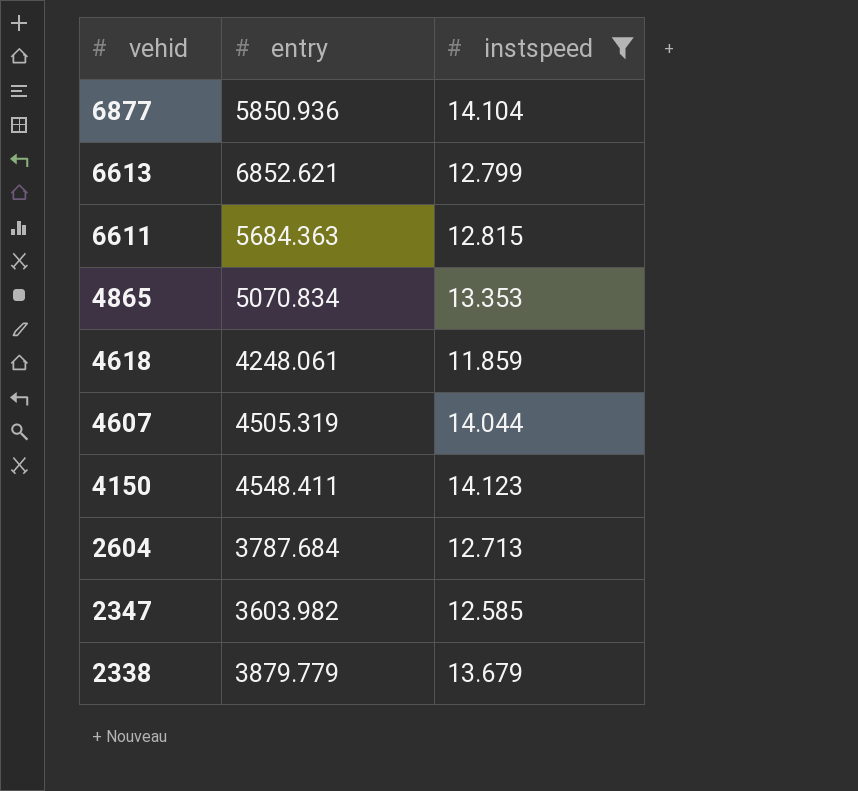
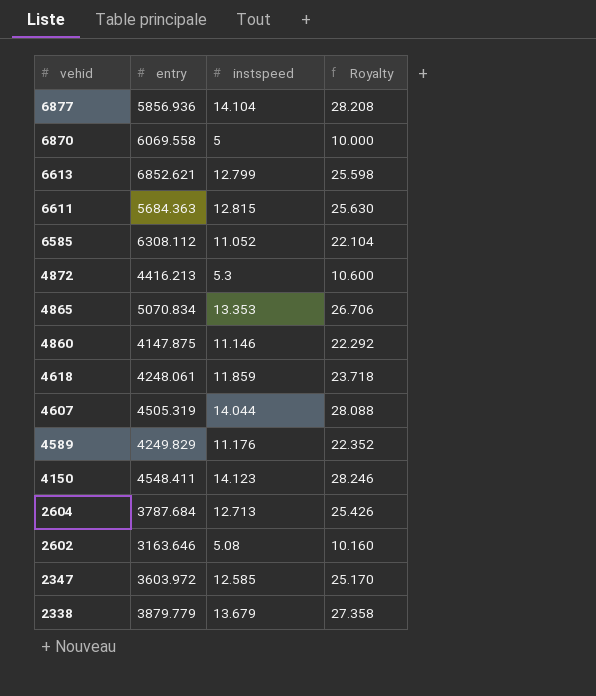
filter: instspeed >= 11.859 -> none
column Royalty | formula: none -> [instspeed] * 2
6877 | entry: 5850.936 -> 5856.936
2347 | entry: 3603.982 -> 3603.972

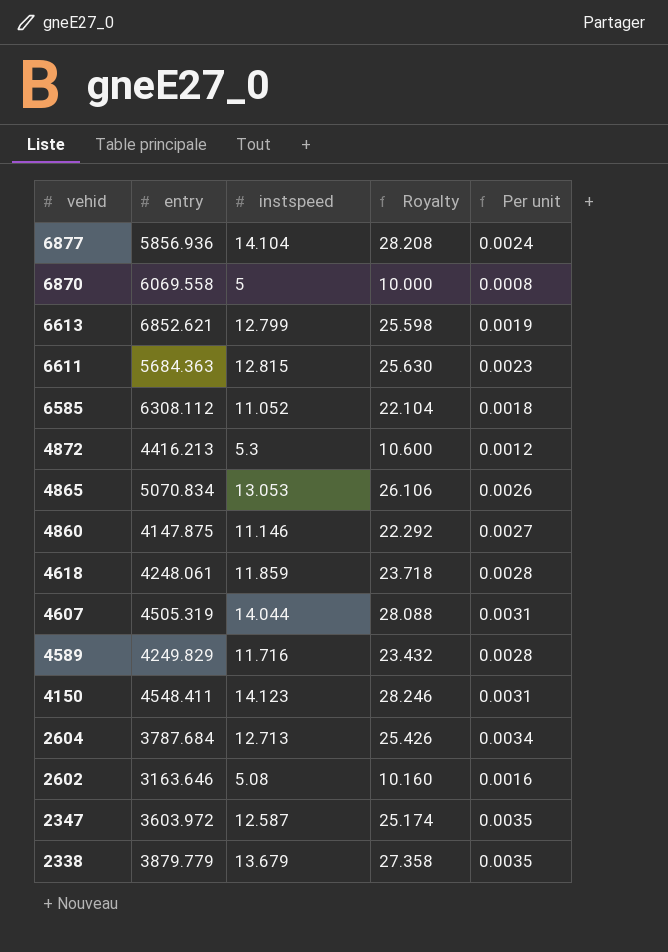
column Per unit | formula: none -> [instspeed] / [entry]
4865 | instspeed: 13.353 -> 13.053
4865 | Royalty: 26.706 -> 26.106
4589 | instspeed: 11.176 -> 11.716
4589 | Royalty: 22.352 -> 23.432
2347 | instspeed: 12.585 -> 12.587
2347 | Royalty: 25.170 -> 25.174

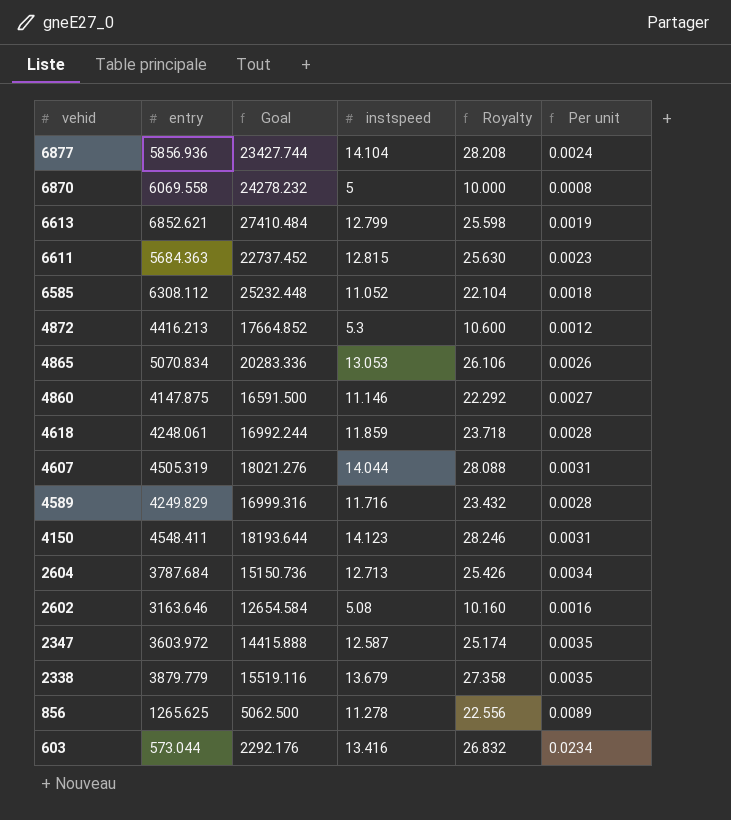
column Goal | formula: none -> [entry] * 4
row 856: none -> 1265.625 | 5062.500 | 11.278 | 22.556 | 0.0089
row 603: none -> 573.044 | 2292.176 | 13.416 | 26.832 | 0.0234

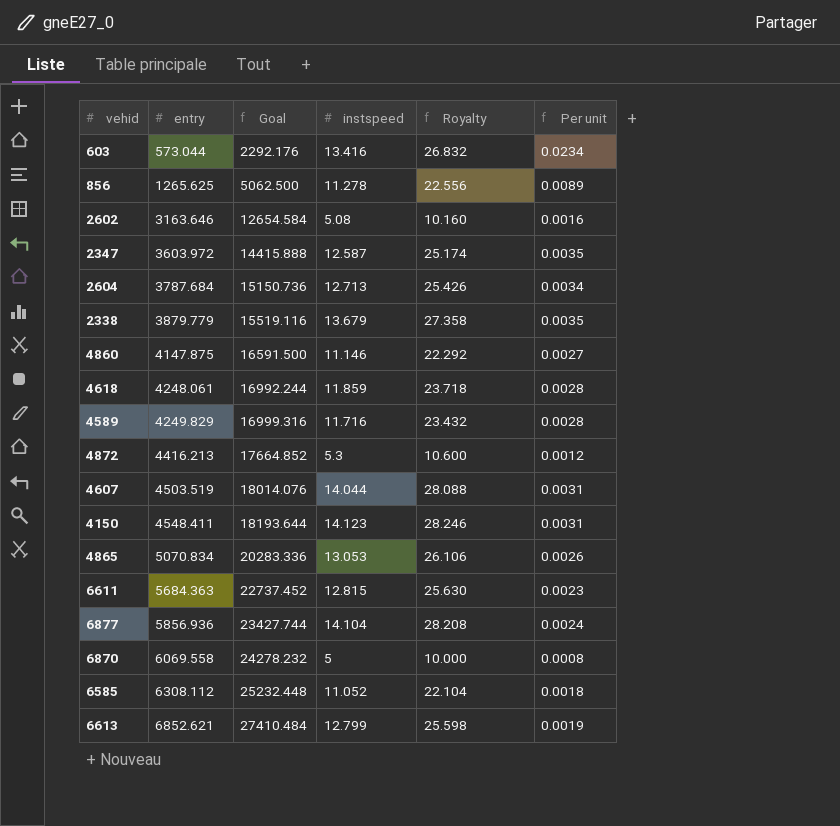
row order: vehid descending -> entry ascending
4607 | entry: 4505.319 -> 4503.519
4607 | Goal: 18021.276 -> 18014.076

